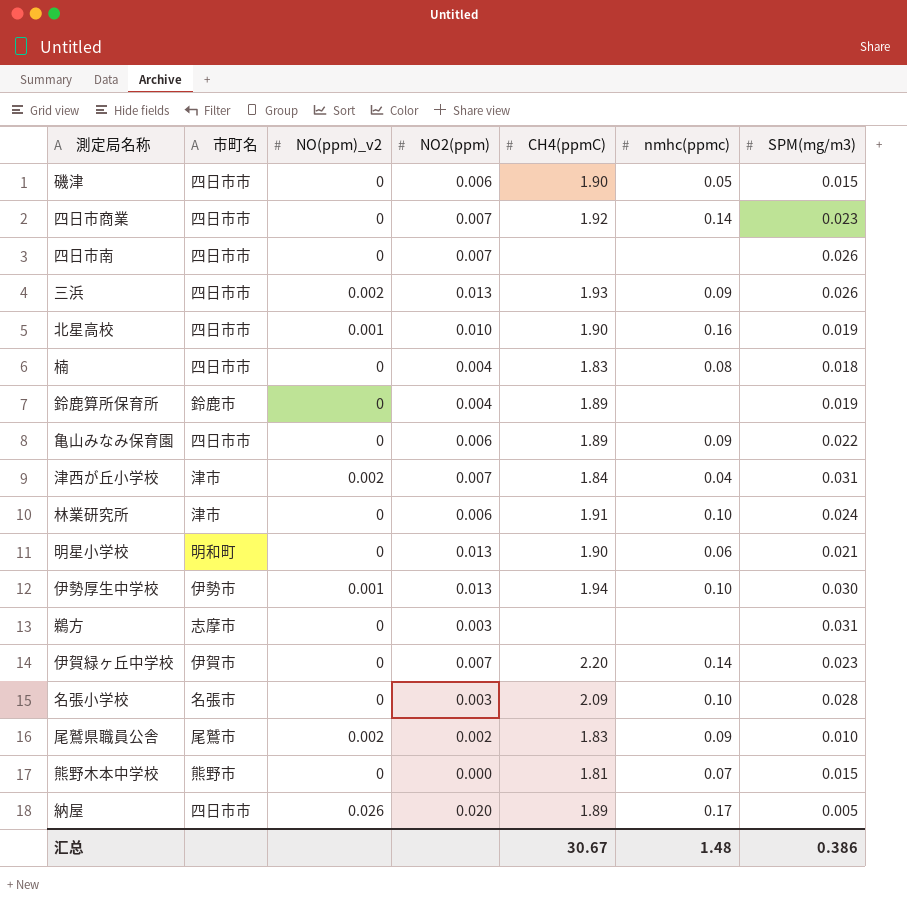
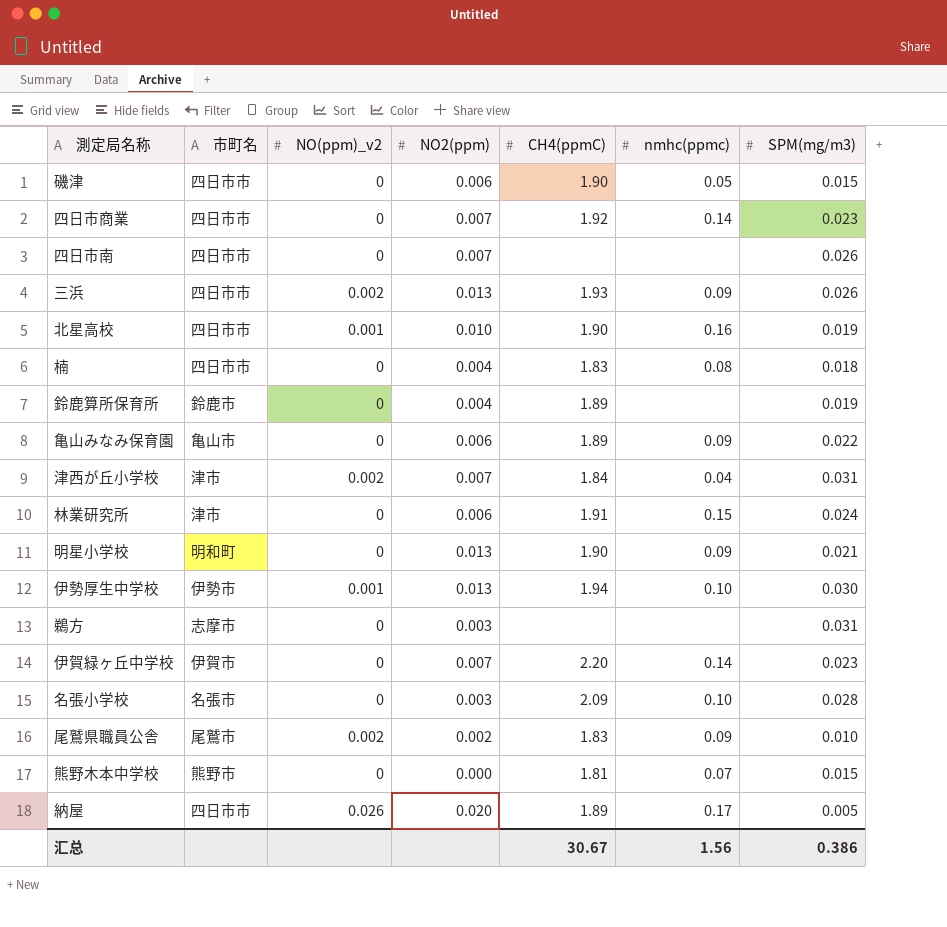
亀山みなみ保育園 | 市町名: 四日市市 -> 亀山市
林業研究所 | nmhc(ppmc): 0.10 -> 0.15
明星小学校 | nmhc(ppmc): 0.06 -> 0.09
汇总 | nmhc(ppmc): 1.48 -> 1.56

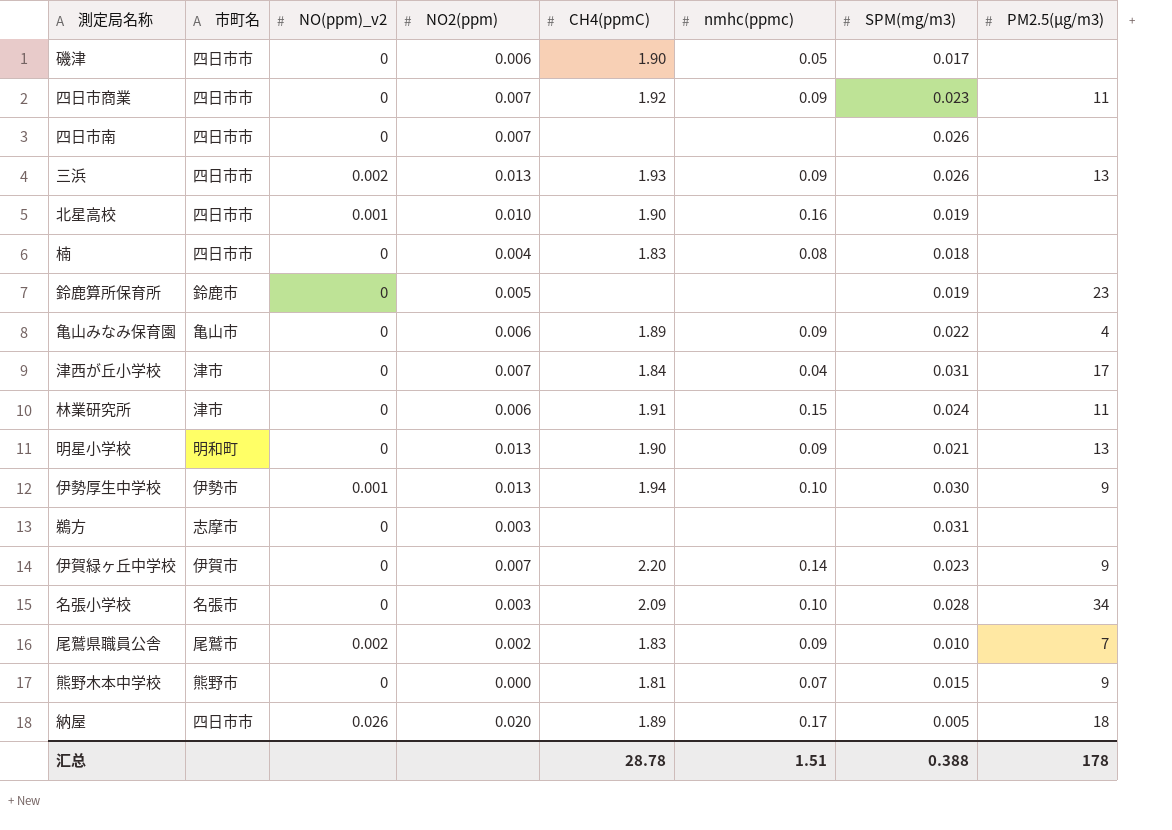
column PM2.5(μg/m3) | position: none -> 8
磯津 | SPM(mg/m3): 0.015 -> 0.017
四日市商業 | nmhc(ppmc): 0.14 -> 0.09
鈴鹿算所保育所 | NO2(ppm): 0.004 -> 0.005
鈴鹿算所保育所 | CH4(ppmC): 1.89 -> none
津西が丘小学校 | NO(ppm)_v2: 0.002 -> 0
汇总 | CH4(ppmC): 30.67 -> 28.78
汇总 | nmhc(ppmc): 1.56 -> 1.51
汇总 | SPM(mg/m3): 0.386 -> 0.388

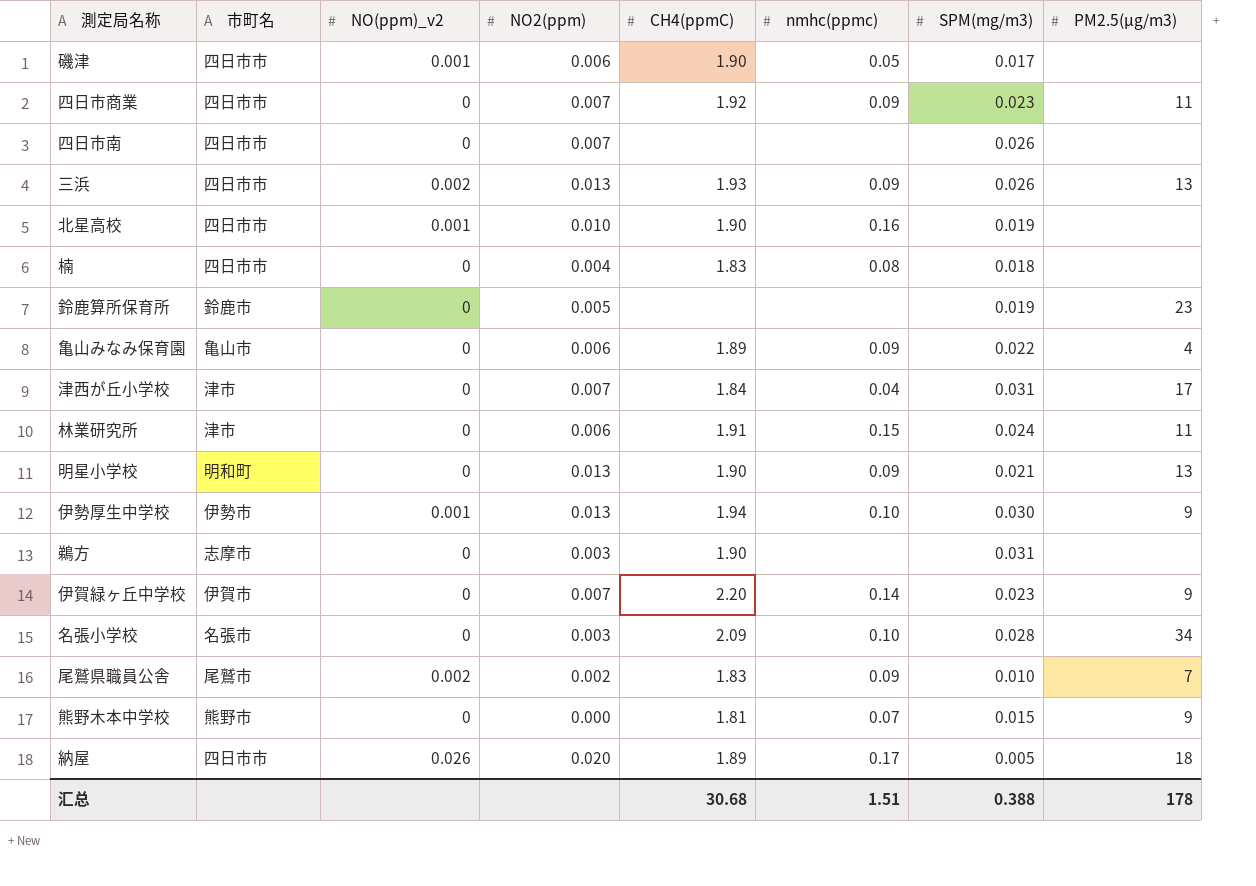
磯津 | NO(ppm)_v2: 0 -> 0.001
鵜方 | CH4(ppmC): none -> 1.90
汇总 | CH4(ppmC): 28.78 -> 30.68

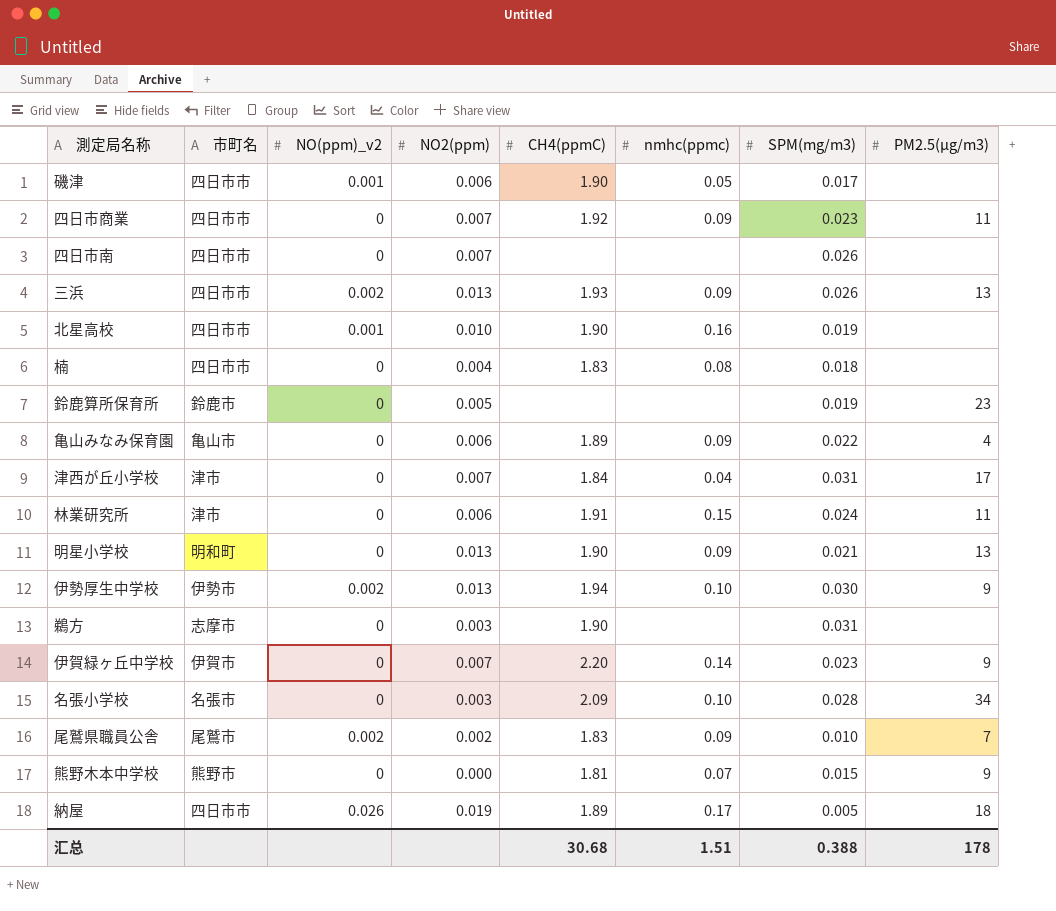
伊勢厚生中学校 | NO(ppm)_v2: 0.001 -> 0.002
納屋 | NO2(ppm): 0.020 -> 0.019

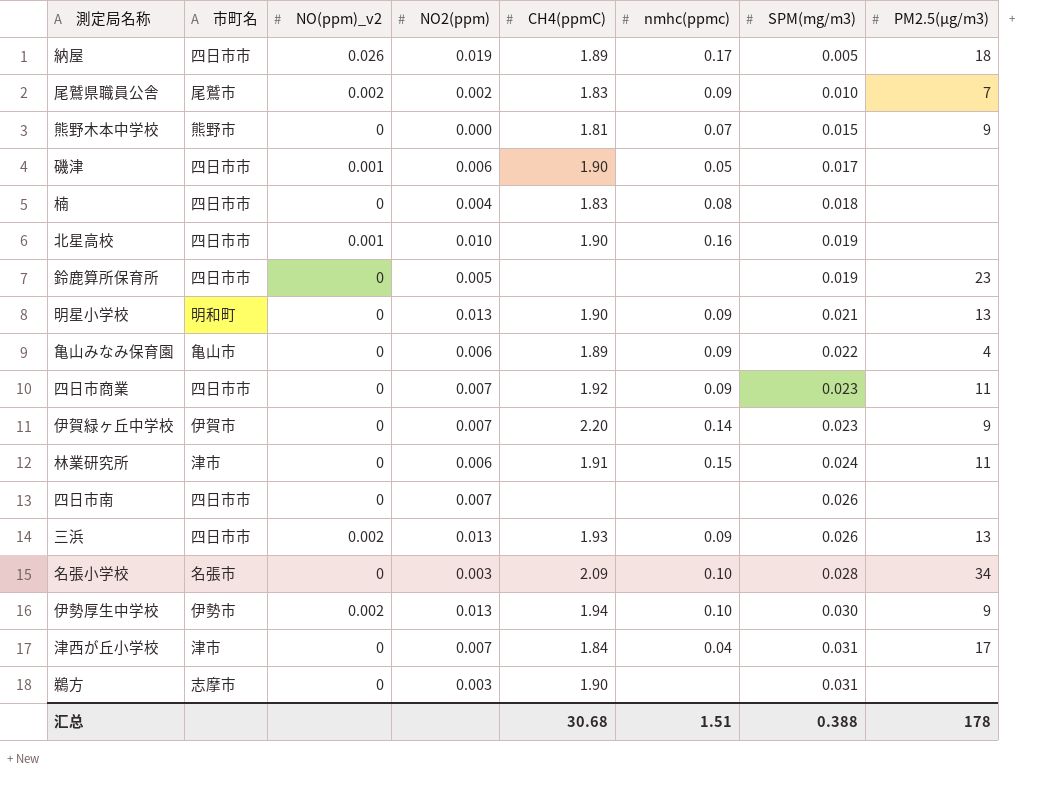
row order: none -> SPM(mg/m3) ascending
鈴鹿算所保育所 | 市町名: 鈴鹿市 -> 四日市市

